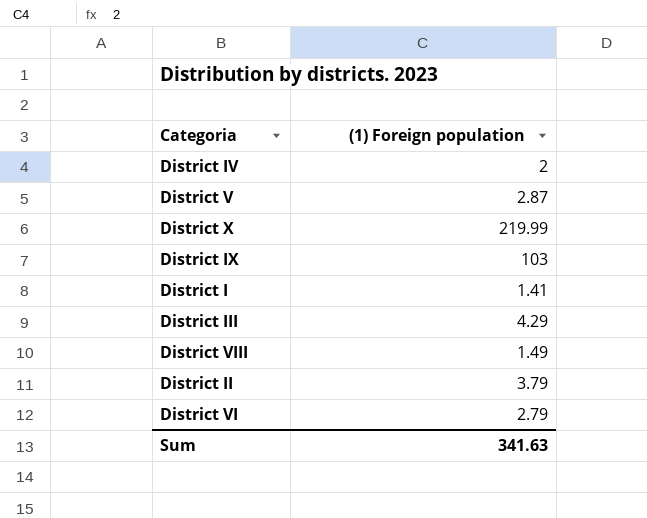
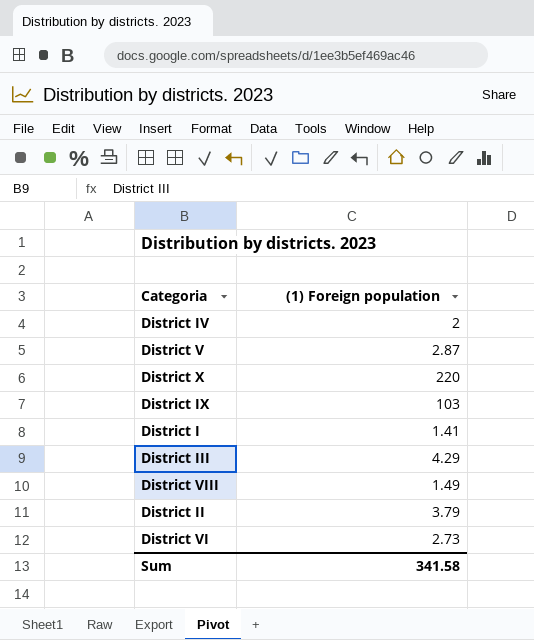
District X | (1) Foreign population: 219.99 -> 220
District VI | (1) Foreign population: 2.79 -> 2.73
Sum | (1) Foreign population: 341.63 -> 341.58

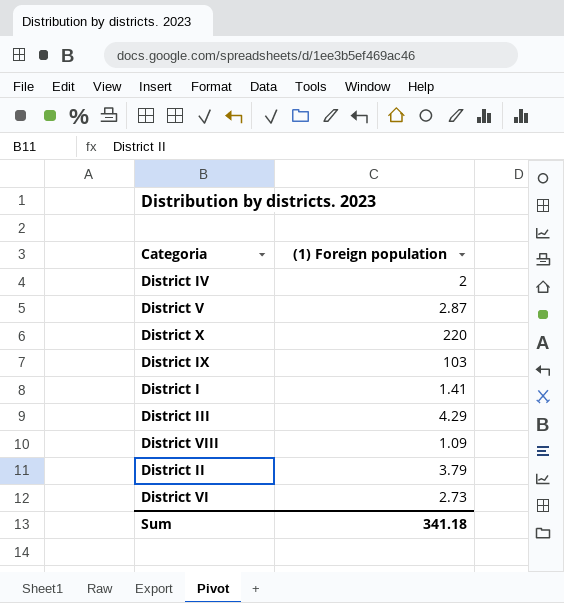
District VIII | (1) Foreign population: 1.49 -> 1.09
Sum | (1) Foreign population: 341.58 -> 341.18

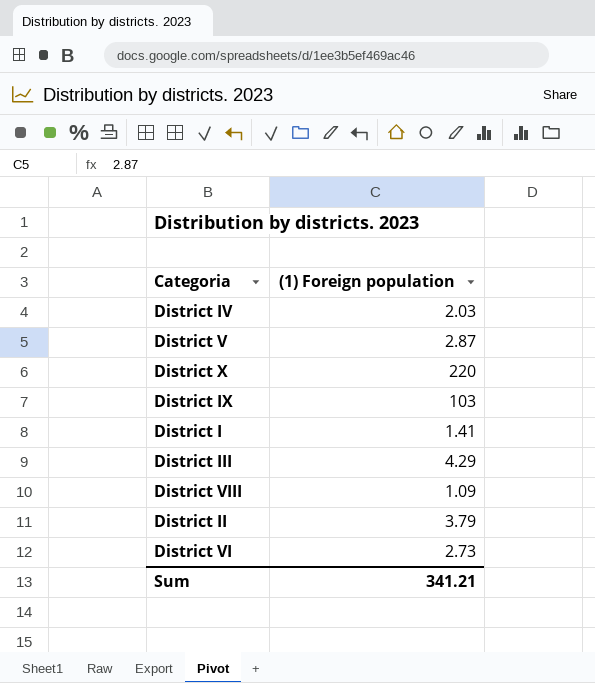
District IV | (1) Foreign population: 2 -> 2.03
Sum | (1) Foreign population: 341.18 -> 341.21

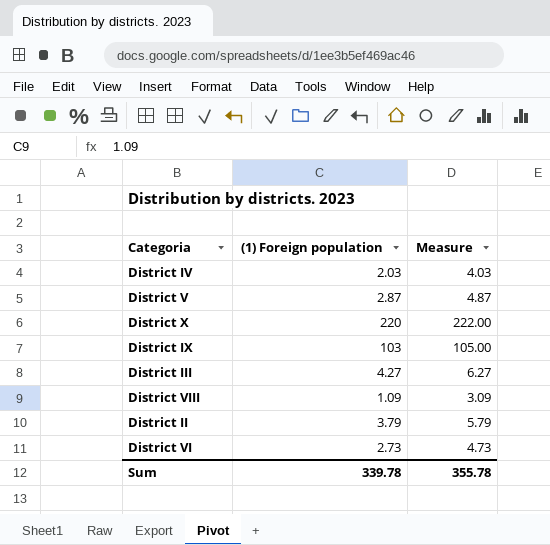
column Measure | formula: none -> [(1) Foreign population] + 2
row District I: 1.41 -> none
District III | (1) Foreign population: 4.29 -> 4.27
Sum | (1) Foreign population: 341.21 -> 339.78

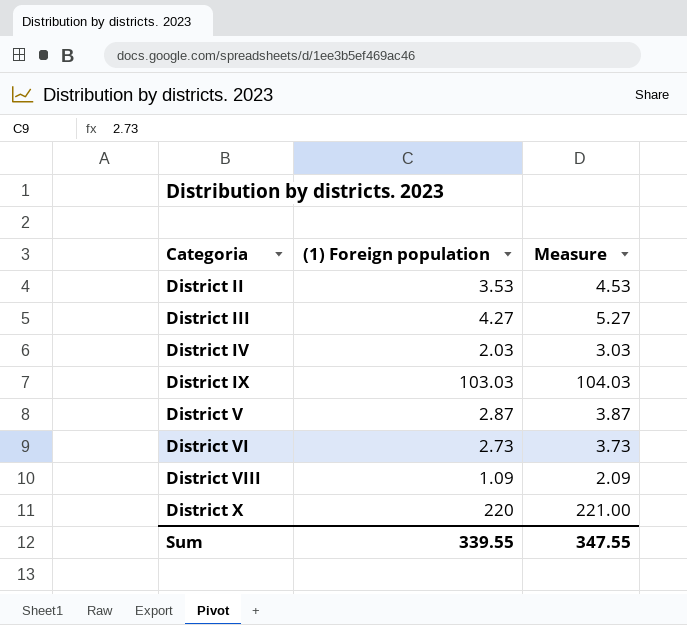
row order: none -> Categoria ascending
column Measure | formula: [(1) Foreign population] + 2 -> [(1) Foreign population] + 1
District II | (1) Foreign population: 3.79 -> 3.53
District IX | (1) Foreign population: 103 -> 103.03
Sum | (1) Foreign population: 339.78 -> 339.55
Sum | Measure: 355.78 -> 347.55

